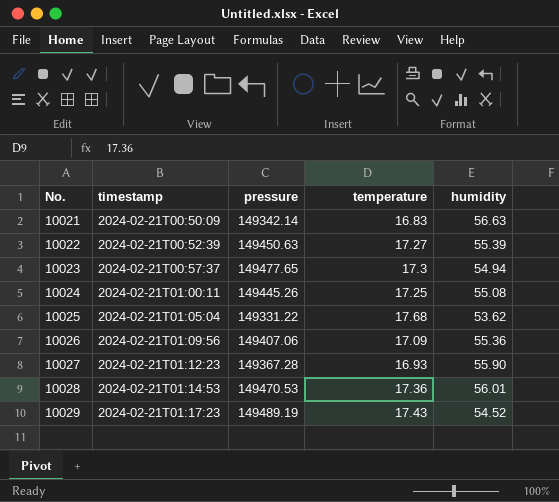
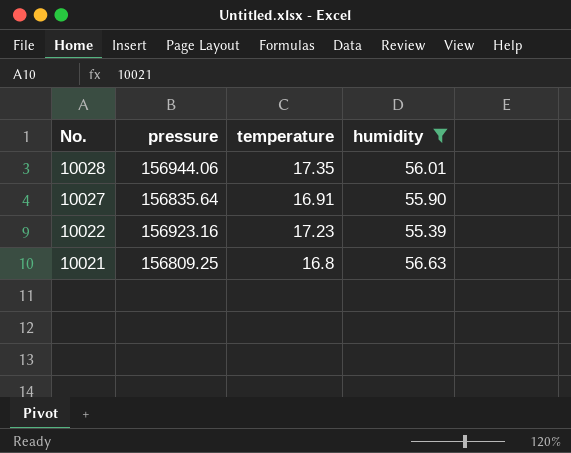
filter: none -> humidity >= 55.39
row order: No. ascending -> No. descending
column timestamp | position: 2 -> none
10028 | pressure: 149470.53 -> 156944.06
10028 | temperature: 17.36 -> 17.35
10027 | pressure: 149367.28 -> 156835.64
10027 | temperature: 16.93 -> 16.91
10022 | pressure: 149450.63 -> 156923.16
10022 | temperature: 17.27 -> 17.23
10021 | pressure: 149342.14 -> 156809.25
10021 | temperature: 16.83 -> 16.8

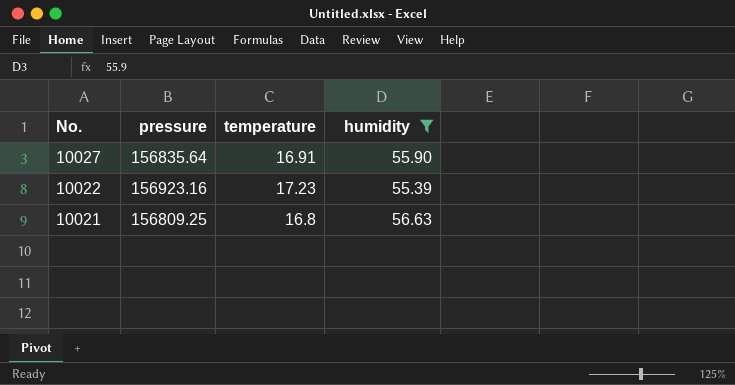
row 10028: 156944.06 | 17.35 | 56.01 -> none

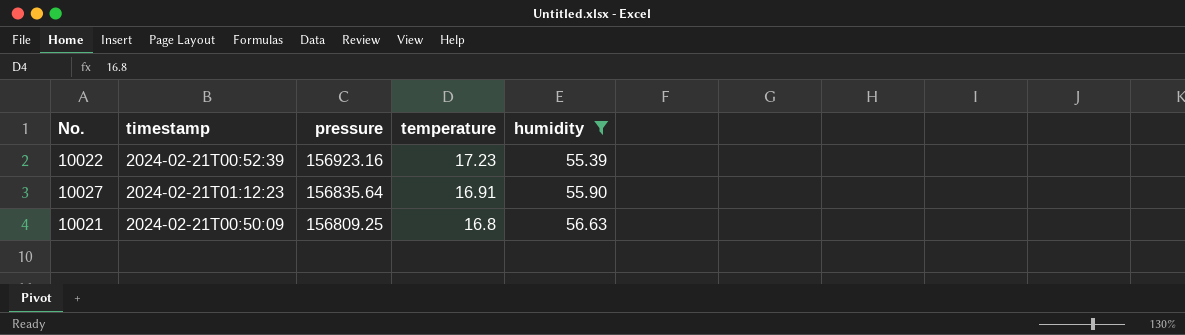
row order: No. descending -> pressure descending
column timestamp | position: none -> 2

